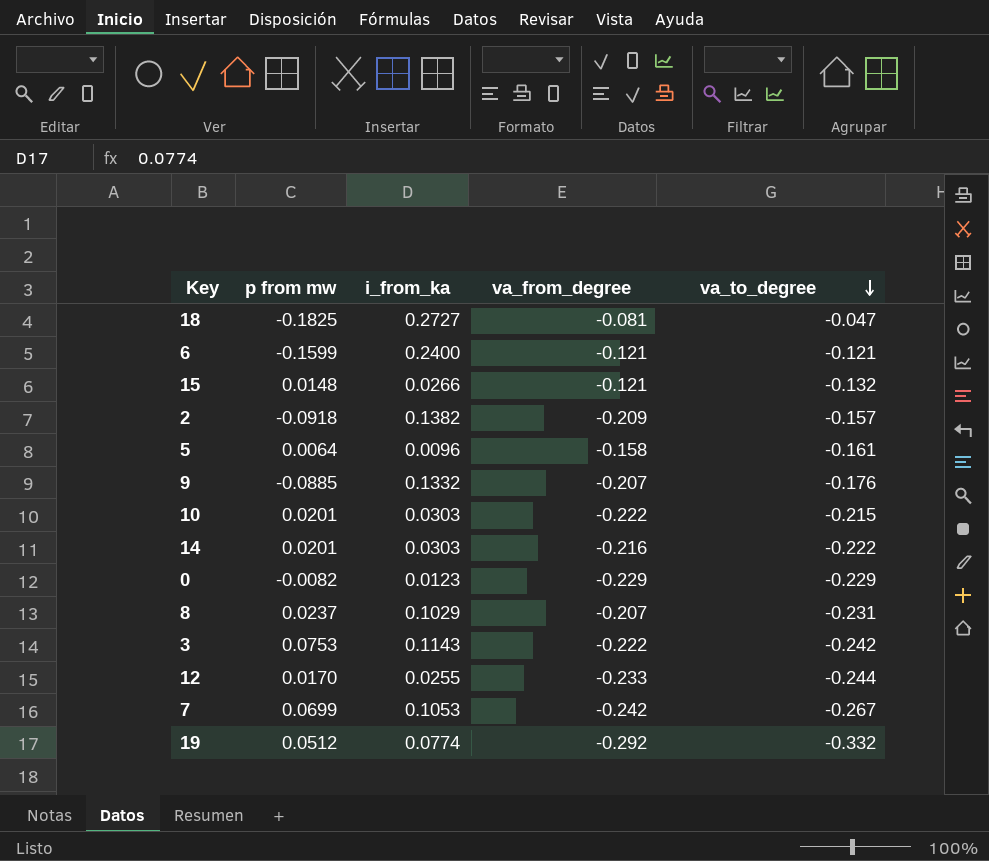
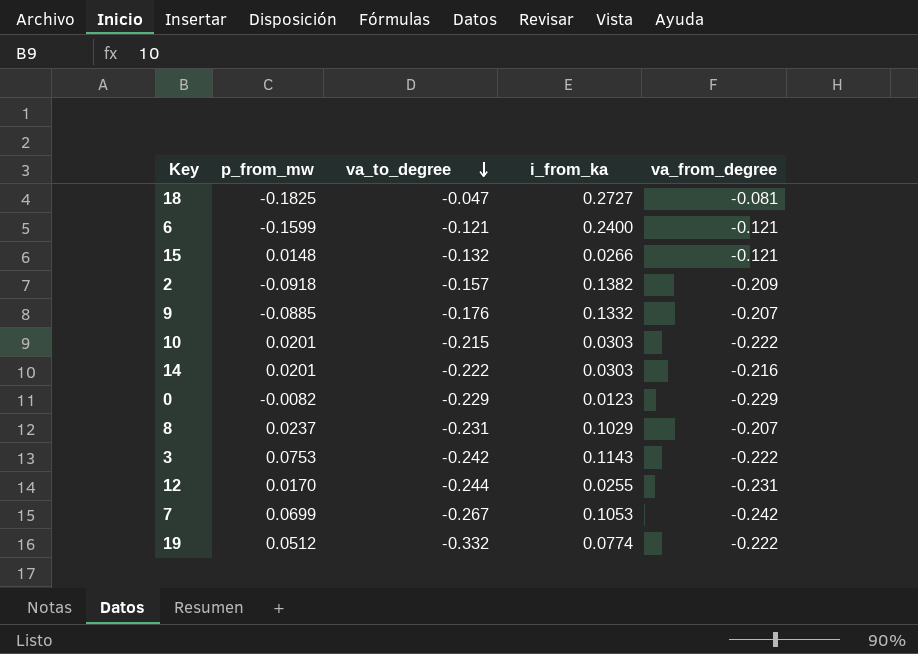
column name: p from mw -> p_from_mw
column va_to_degree | position: 5 -> 3
row 5: 0.0064 | 0.0096 | -0.158 | -0.161 -> none
12 | va_from_degree: -0.233 -> -0.231
19 | va_from_degree: -0.292 -> -0.222

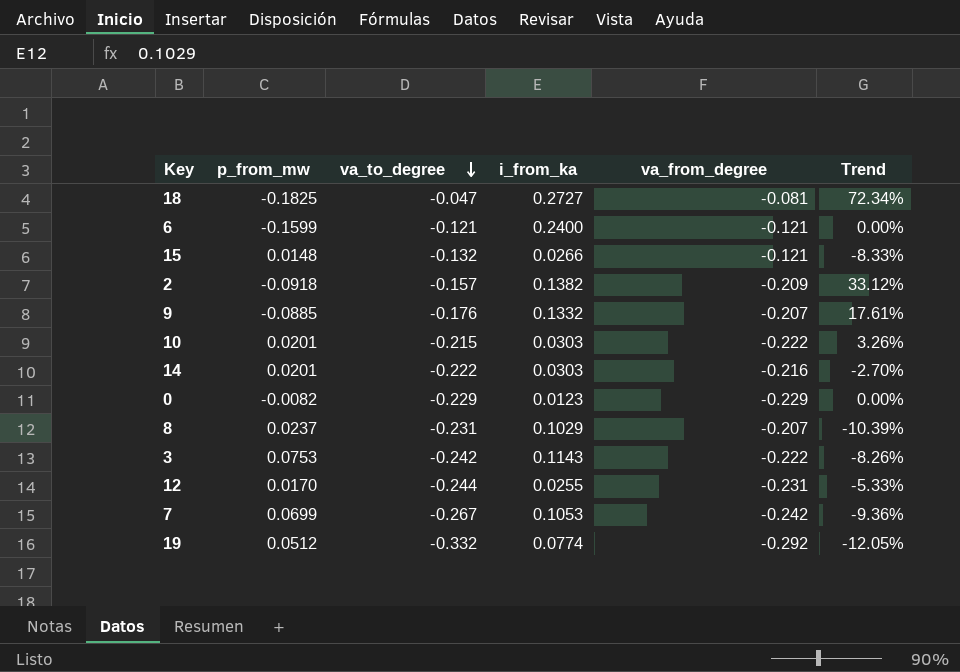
column Trend | formula: none -> ([va_from_degree] - [va_to_degree]) / [va_to_degree]
19 | va_from_degree: -0.222 -> -0.292

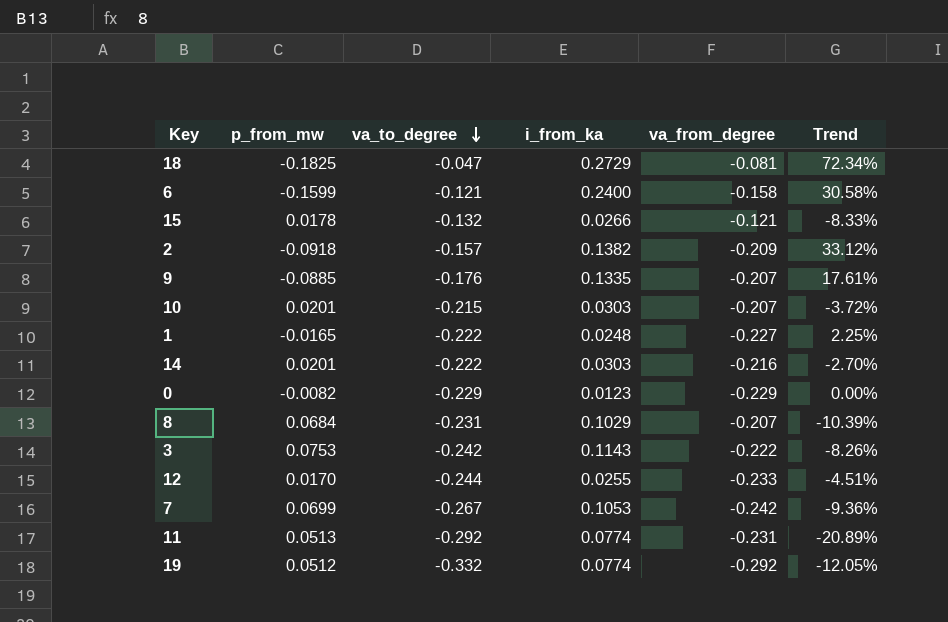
18 | i_from_ka: 0.2727 -> 0.2729
6 | va_from_degree: -0.121 -> -0.158
6 | Trend: 0.00% -> 30.58%
15 | p_from_mw: 0.0148 -> 0.0178
9 | i_from_ka: 0.1332 -> 0.1335
10 | va_from_degree: -0.222 -> -0.207
10 | Trend: 3.26% -> -3.72%
row 1: none -> -0.0165 | -0.222 | 0.0248 | -0.227 | 2.25%
8 | p_from_mw: 0.0237 -> 0.0684
12 | va_from_degree: -0.231 -> -0.233
12 | Trend: -5.33% -> -4.51%
row 11: none -> 0.0513 | -0.292 | 0.0774 | -0.231 | -20.89%

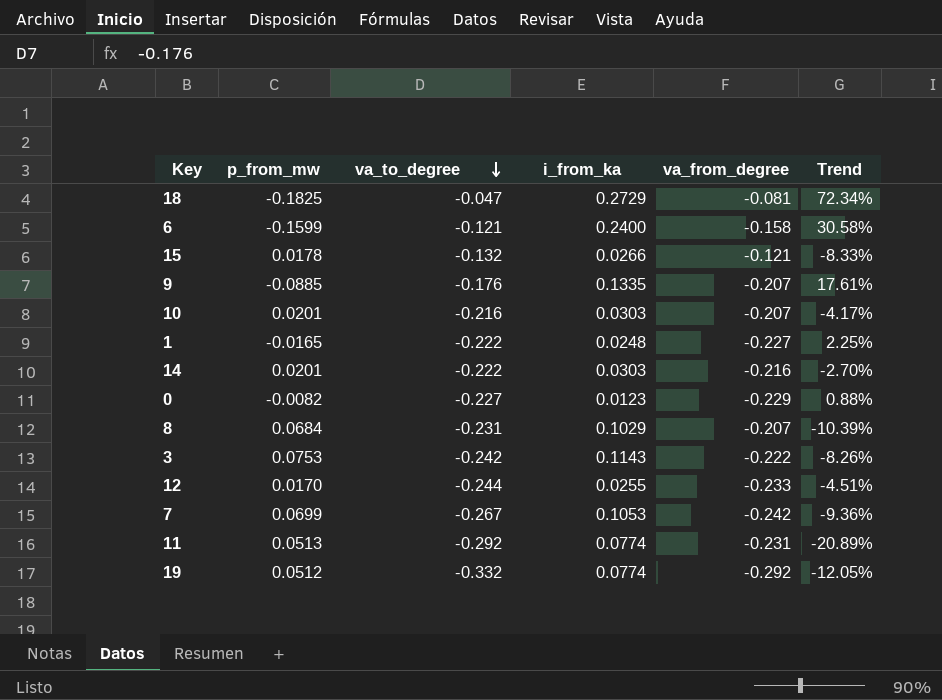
row 2: -0.0918 | -0.157 | 0.1382 | -0.209 | 33.12% -> none
10 | va_to_degree: -0.215 -> -0.216
10 | Trend: -3.72% -> -4.17%
0 | va_to_degree: -0.229 -> -0.227
0 | Trend: 0.00% -> 0.88%

